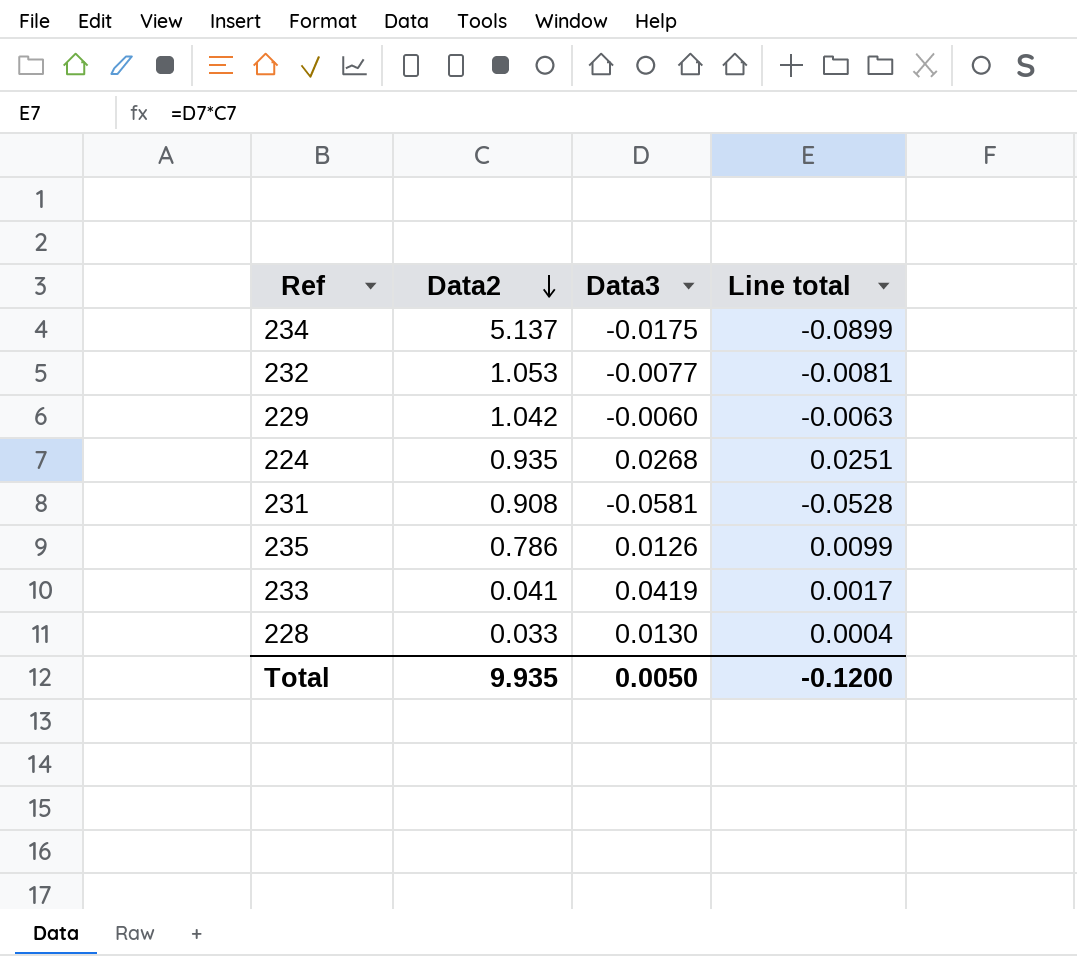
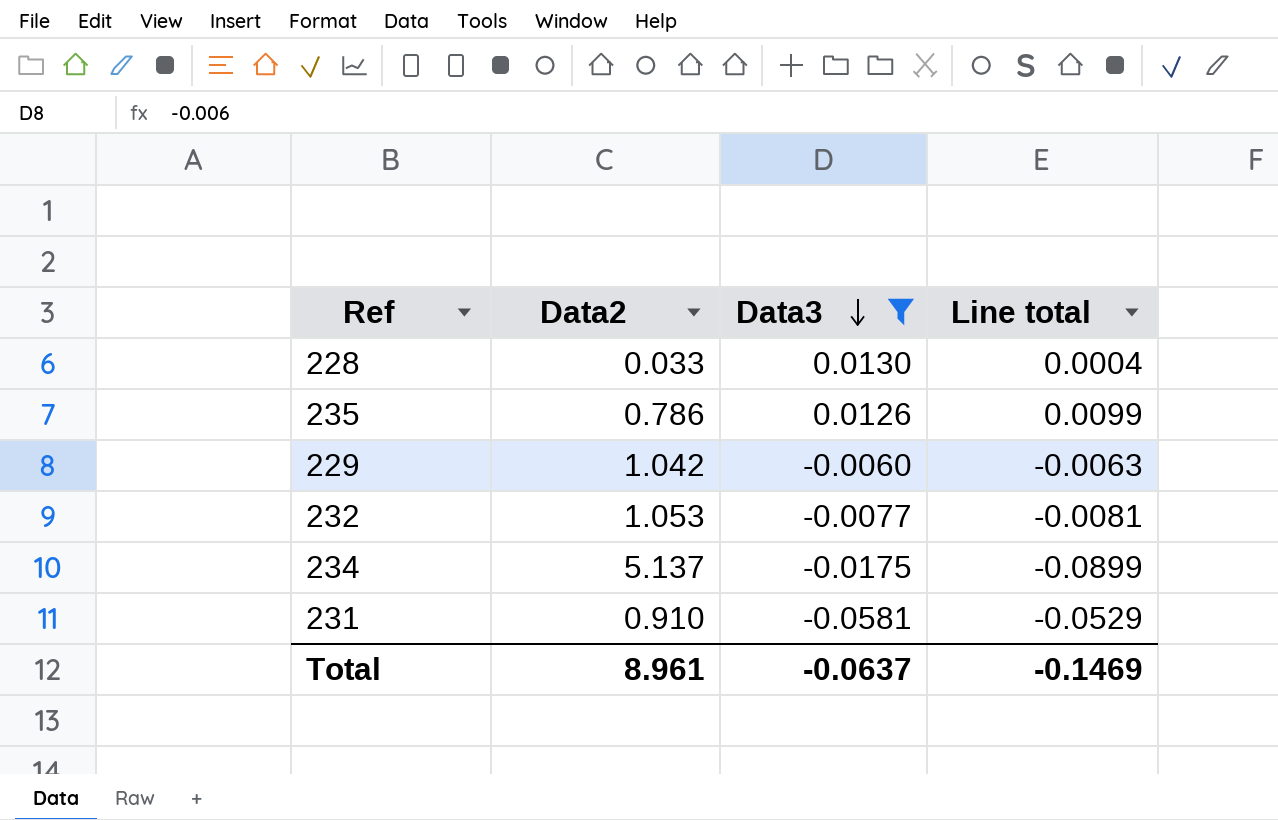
filter: none -> Data3 <= 0.0130
row order: Data2 descending -> Data3 descending
231 | Data2: 0.908 -> 0.910
231 | Line total: -0.0528 -> -0.0529
Total | Data2: 9.935 -> 8.961
Total | Data3: 0.0050 -> -0.0637
Total | Line total: -0.1200 -> -0.1469

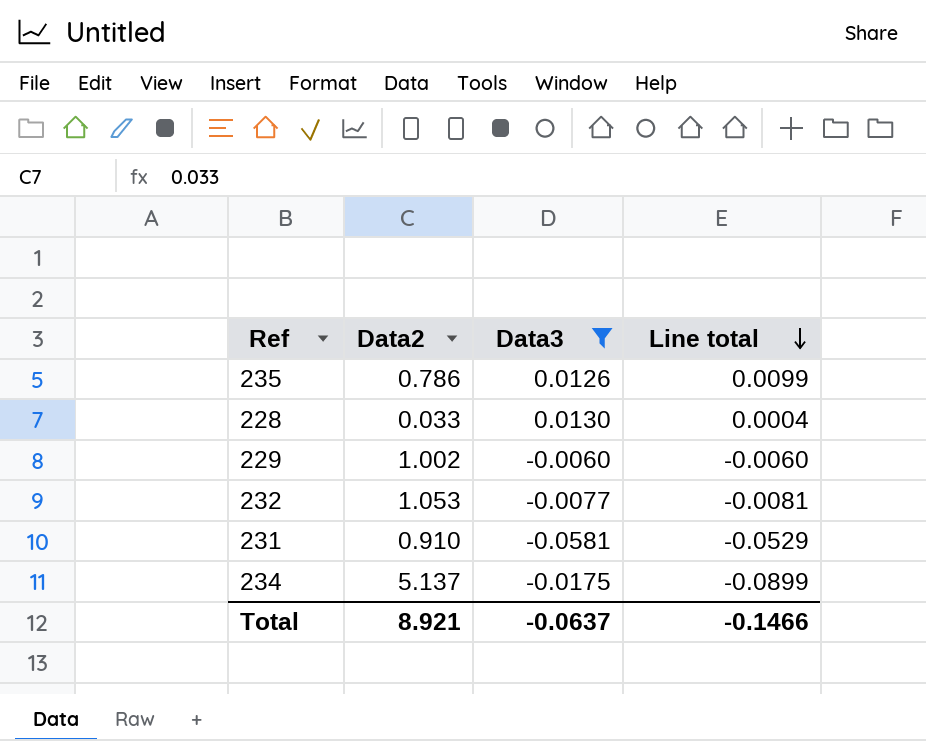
row order: Data3 descending -> Line total descending
229 | Data2: 1.042 -> 1.002
229 | Line total: -0.0063 -> -0.0060
Total | Data2: 8.961 -> 8.921
Total | Line total: -0.1469 -> -0.1466

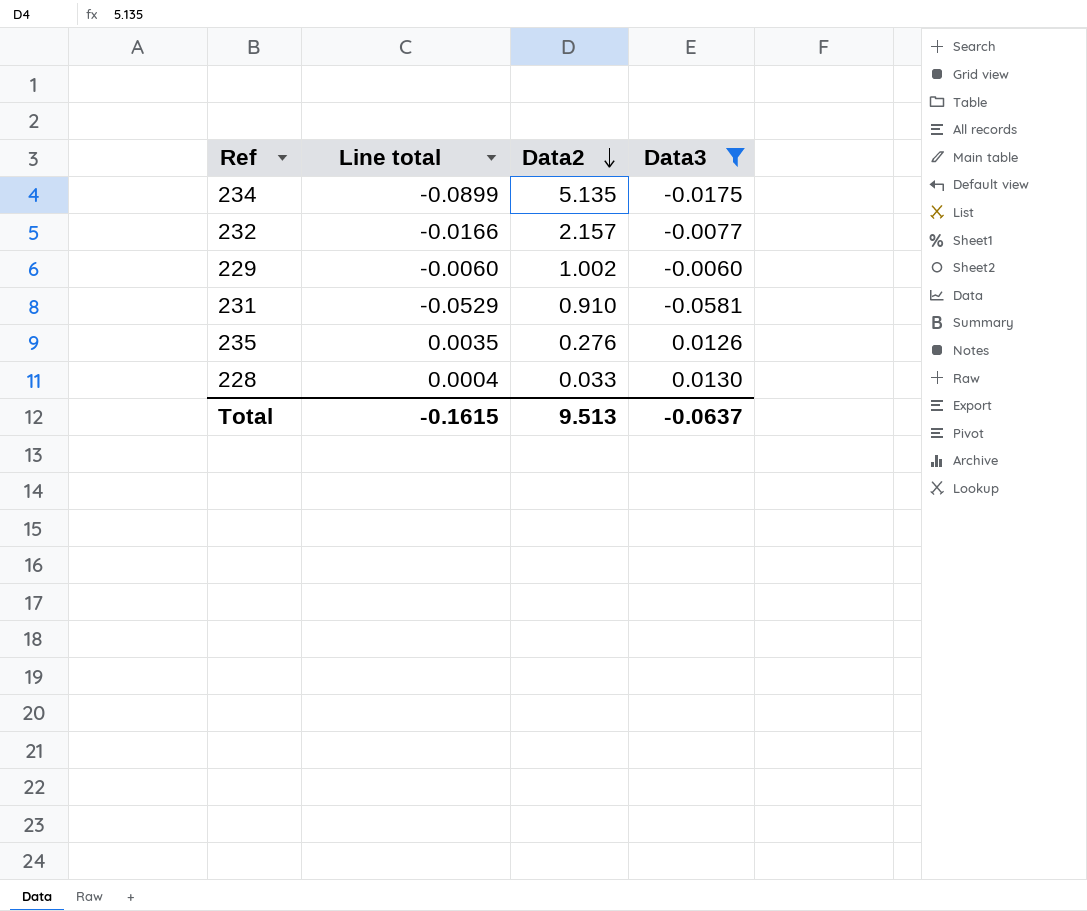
row order: Line total descending -> Data2 descending
column Line total | position: 4 -> 2
234 | Data2: 5.137 -> 5.135
232 | Line total: -0.0081 -> -0.0166
232 | Data2: 1.053 -> 2.157
235 | Line total: 0.0099 -> 0.0035
235 | Data2: 0.786 -> 0.276
Total | Line total: -0.1466 -> -0.1615
Total | Data2: 8.921 -> 9.513

